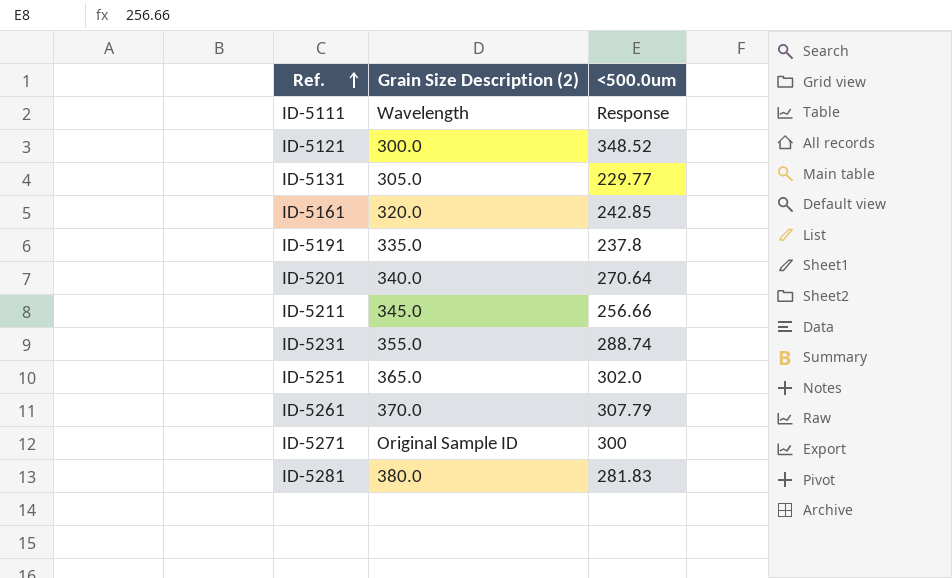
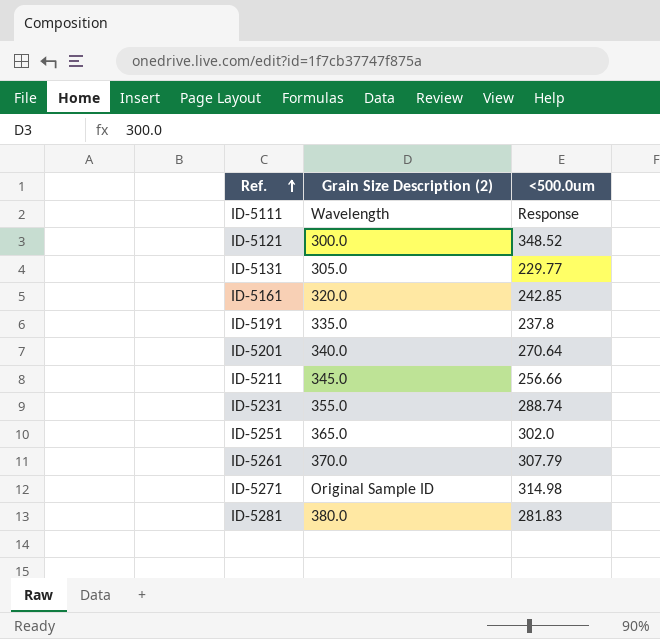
ID-5271 | <500.0um: 300 -> 314.98

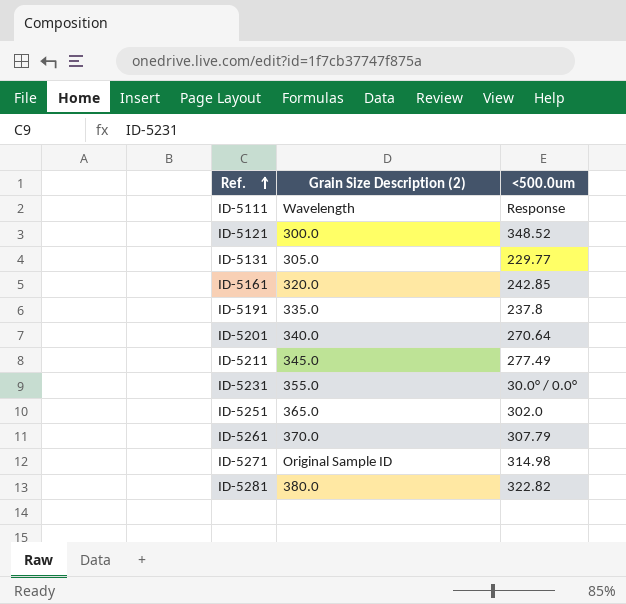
ID-5211 | <500.0um: 256.66 -> 277.49
ID-5231 | <500.0um: 288.74 -> 30.0° / 0.0°
ID-5281 | <500.0um: 281.83 -> 322.82

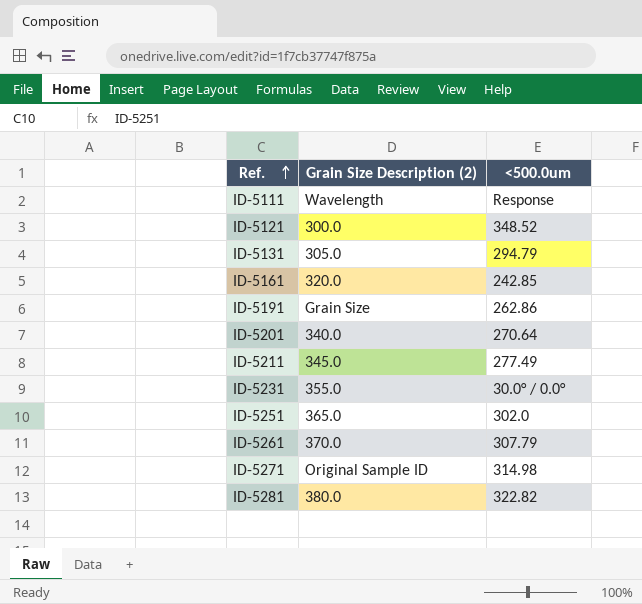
ID-5131 | <500.0um: 229.77 -> 294.79
ID-5191 | Grain Size Description (2): 335.0 -> Grain Size
ID-5191 | <500.0um: 237.8 -> 262.86

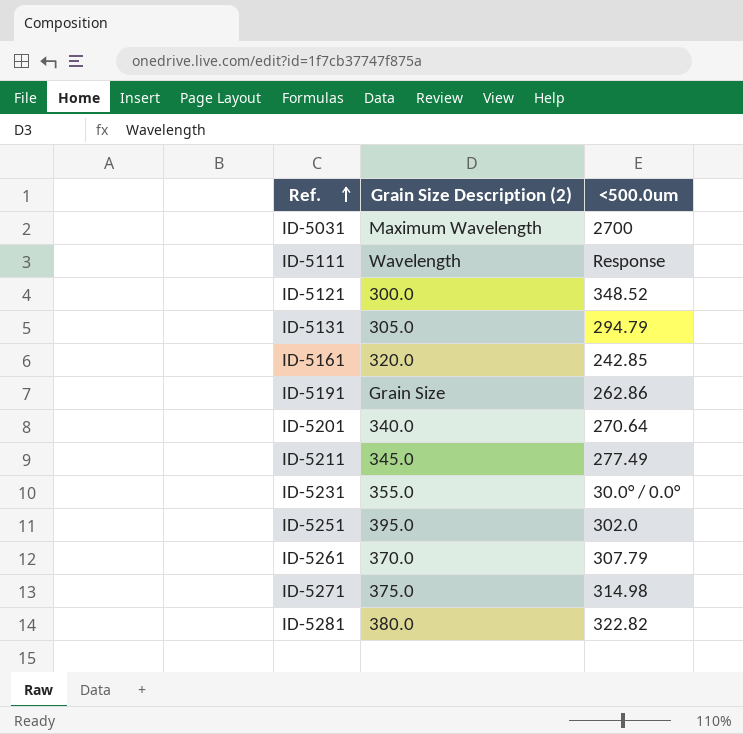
row ID-5031: none -> Maximum Wavelength | 2700
ID-5251 | Grain Size Description (2): 365.0 -> 395.0
ID-5271 | Grain Size Description (2): Original Sample ID -> 375.0

